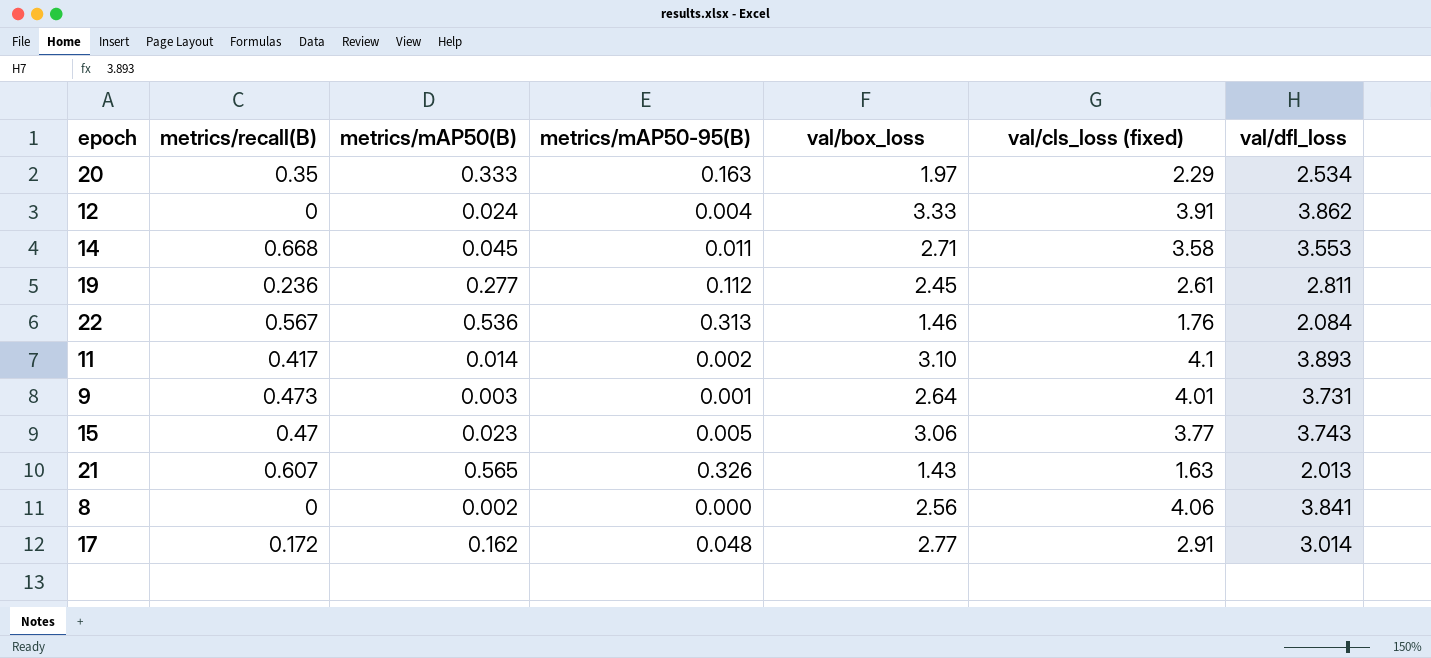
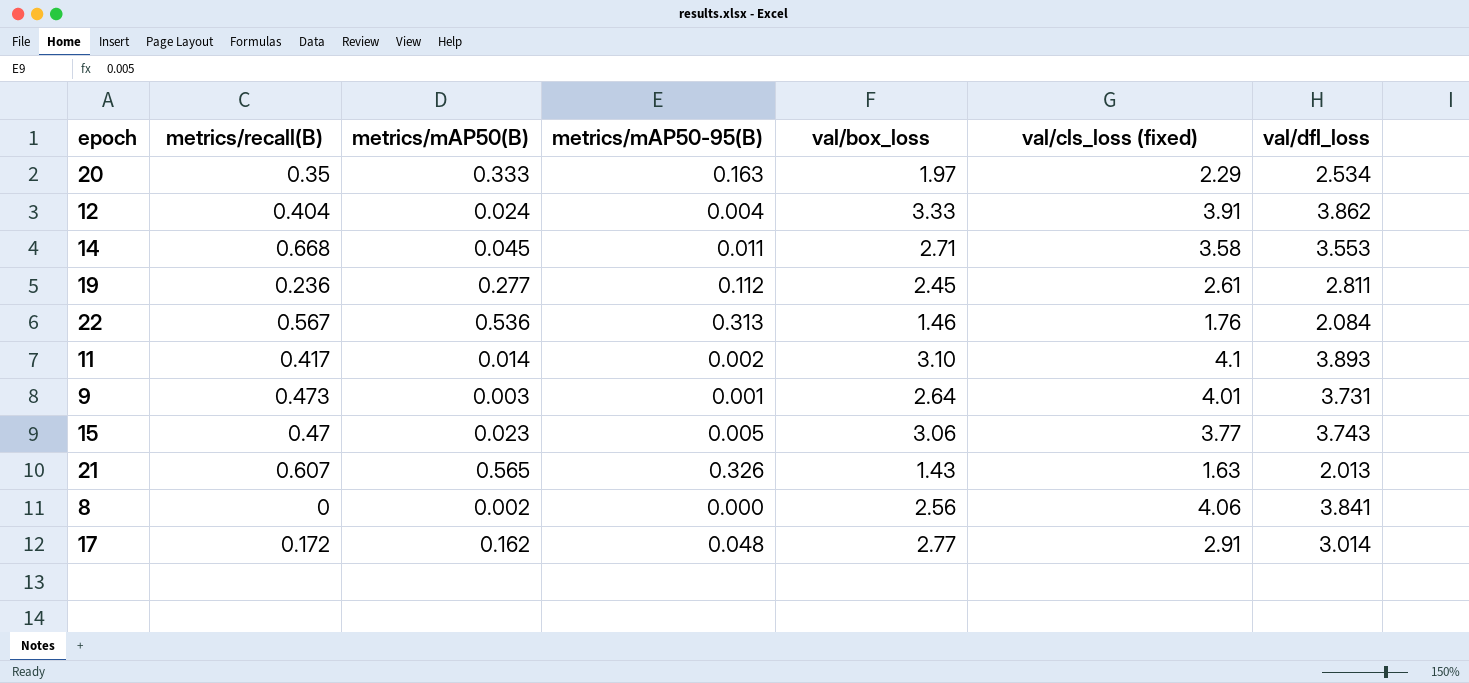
12 | metrics/recall(B): 0 -> 0.404

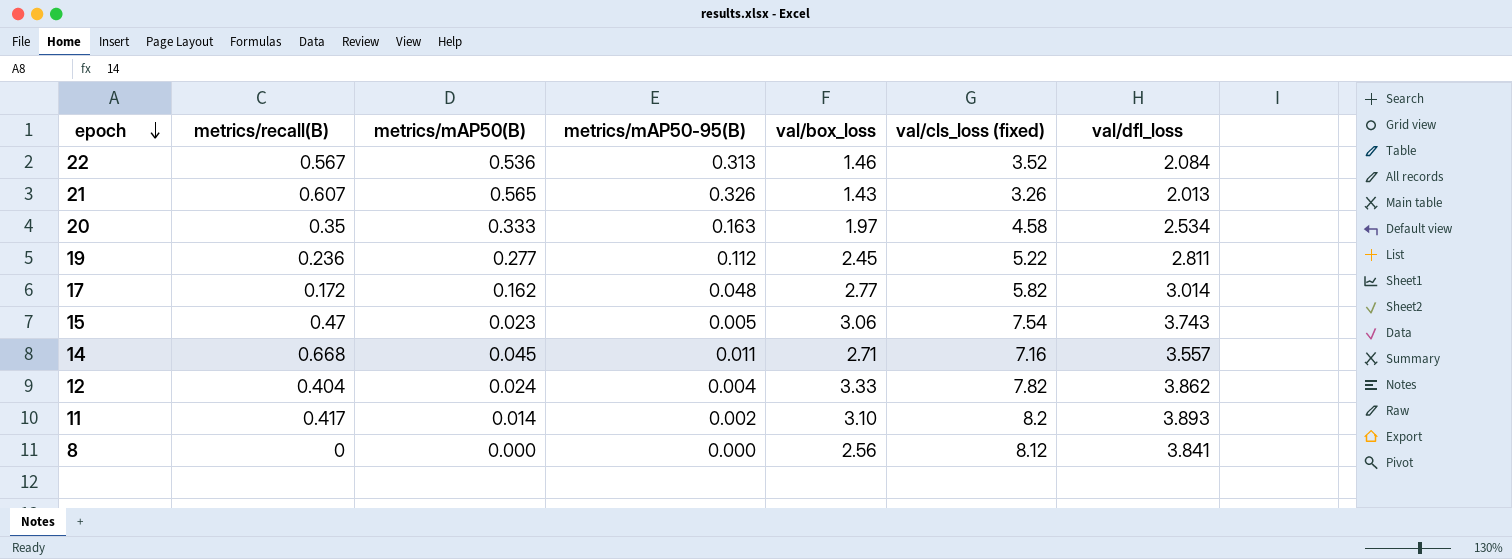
row order: none -> epoch descending
row 9: 0.473 | 0.003 | 0.001 | 2.64 | 4.01 | 3.731 -> none
22 | val/cls_loss (fixed): 1.76 -> 3.52
21 | val/cls_loss (fixed): 1.63 -> 3.26
20 | val/cls_loss (fixed): 2.29 -> 4.58
19 | val/cls_loss (fixed): 2.61 -> 5.22
17 | val/cls_loss (fixed): 2.91 -> 5.82
15 | val/cls_loss (fixed): 3.77 -> 7.54
14 | val/cls_loss (fixed): 3.58 -> 7.16
14 | val/dfl_loss: 3.553 -> 3.557
12 | val/cls_loss (fixed): 3.91 -> 7.82
11 | val/cls_loss (fixed): 4.1 -> 8.2
8 | metrics/mAP50(B): 0.002 -> 0.000
8 | val/cls_loss (fixed): 4.06 -> 8.12

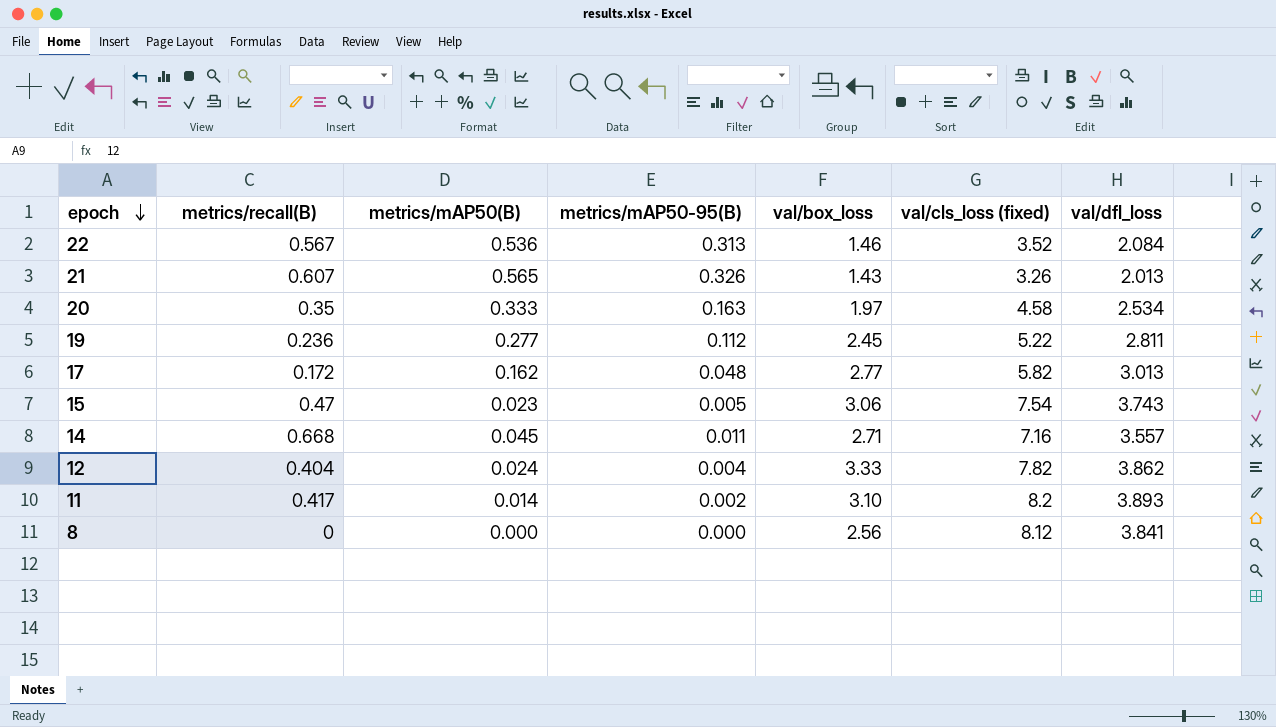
17 | val/dfl_loss: 3.014 -> 3.013

